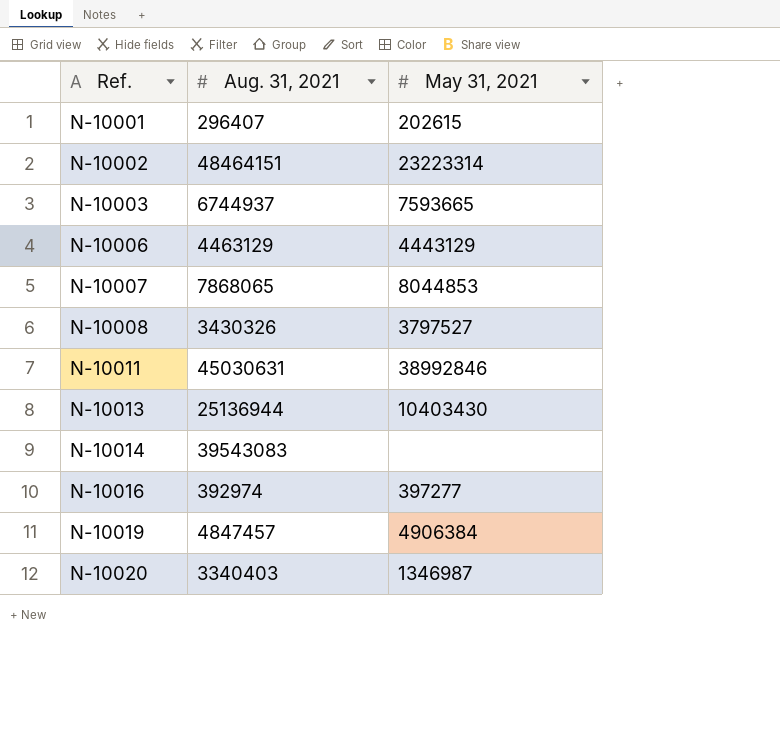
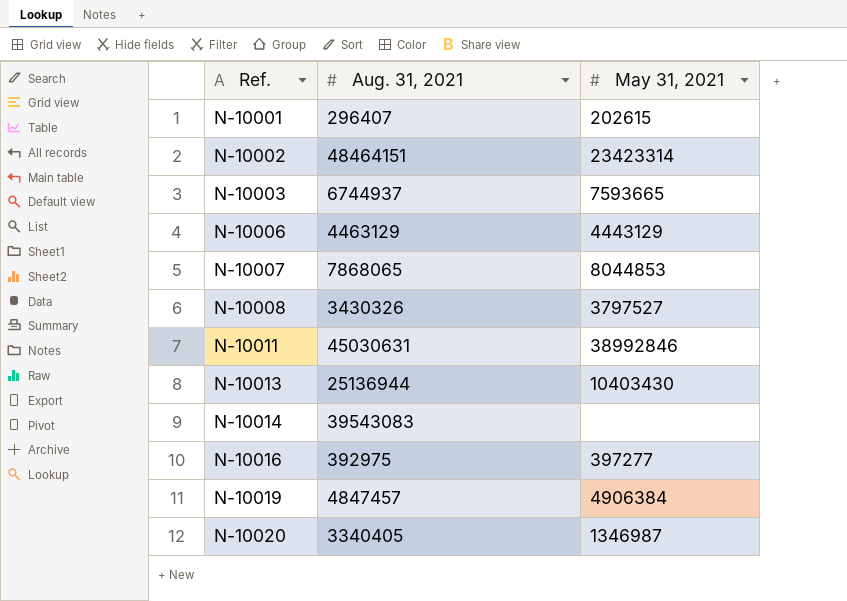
N-10002 | May 31, 2021: 23223314 -> 23423314
N-10016 | Aug. 31, 2021: 392974 -> 392975
N-10020 | Aug. 31, 2021: 3340403 -> 3340405

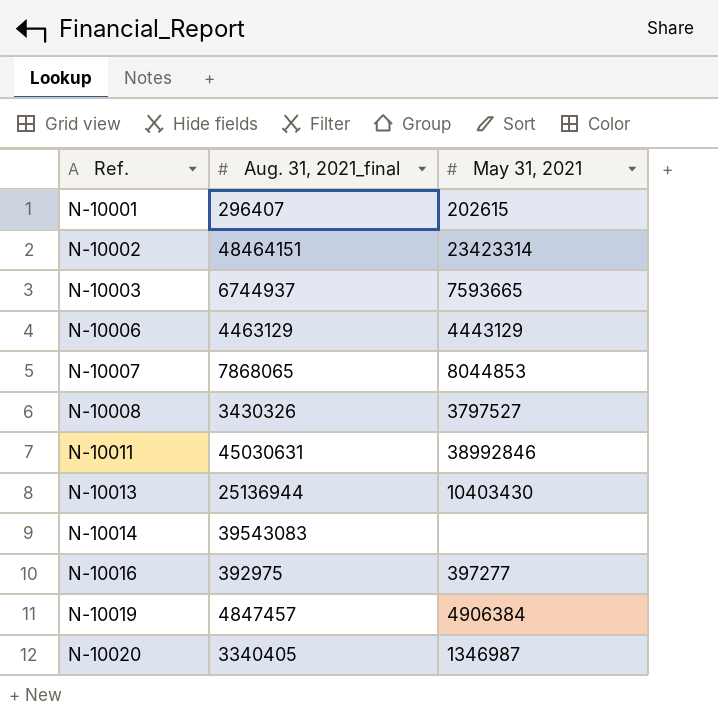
column name: Aug. 31, 2021 -> Aug. 31, 2021_final

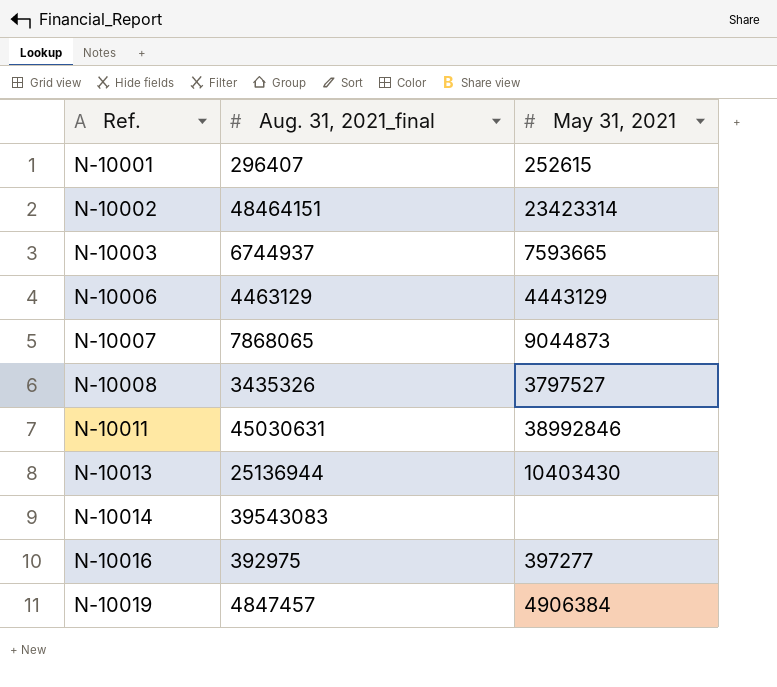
row N-10020: 3340405 | 1346987 -> none
N-10001 | May 31, 2021: 202615 -> 252615
N-10007 | May 31, 2021: 8044853 -> 9044873
N-10008 | Aug. 31, 2021_final: 3430326 -> 3435326

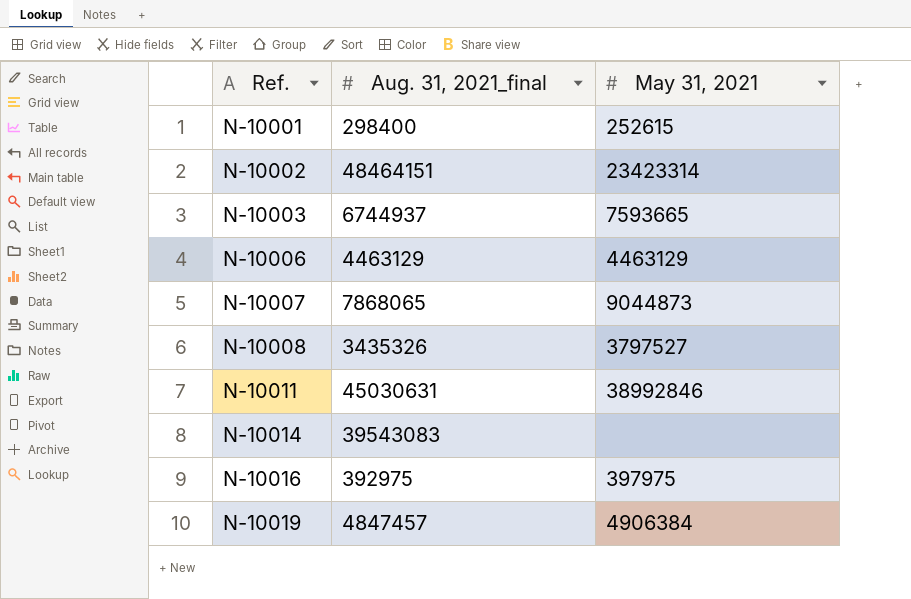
row N-10013: 25136944 | 10403430 -> none
N-10001 | Aug. 31, 2021_final: 296407 -> 298400
N-10006 | May 31, 2021: 4443129 -> 4463129
N-10016 | May 31, 2021: 397277 -> 397975

